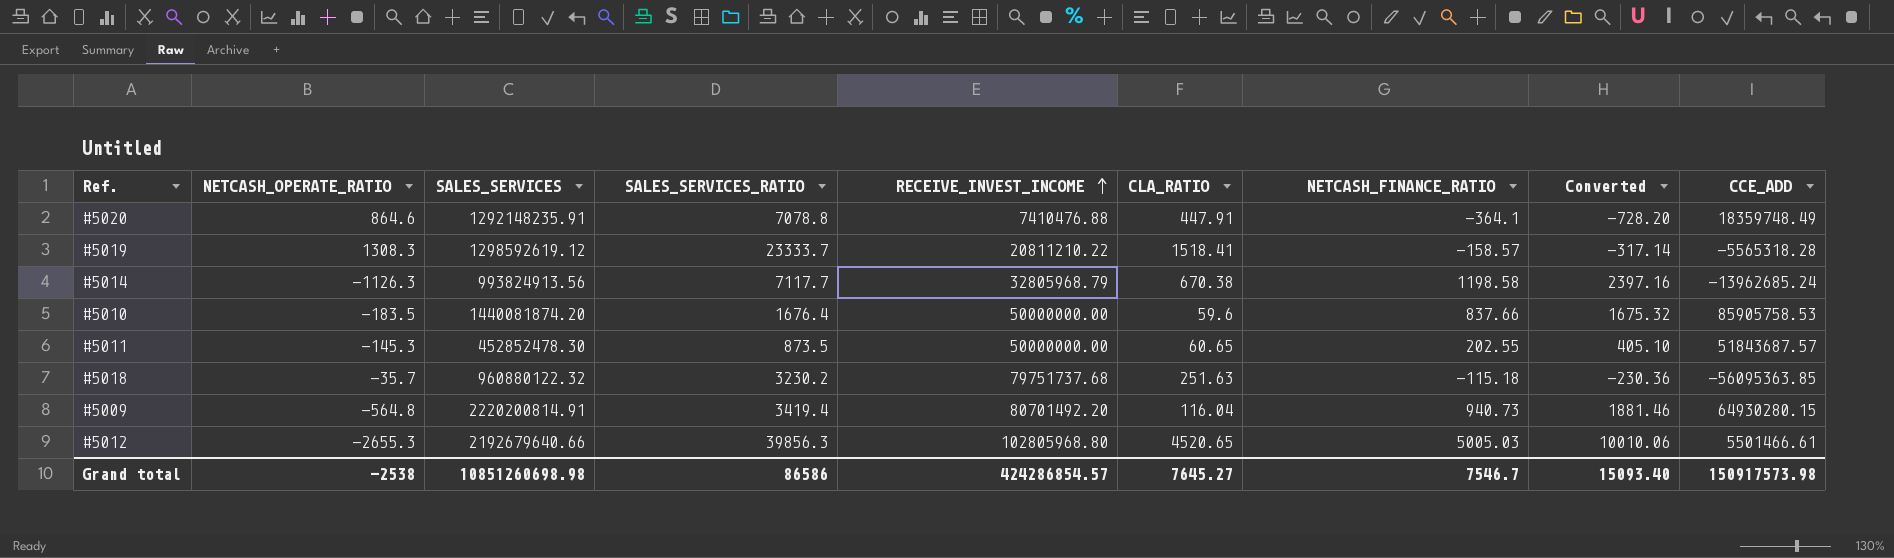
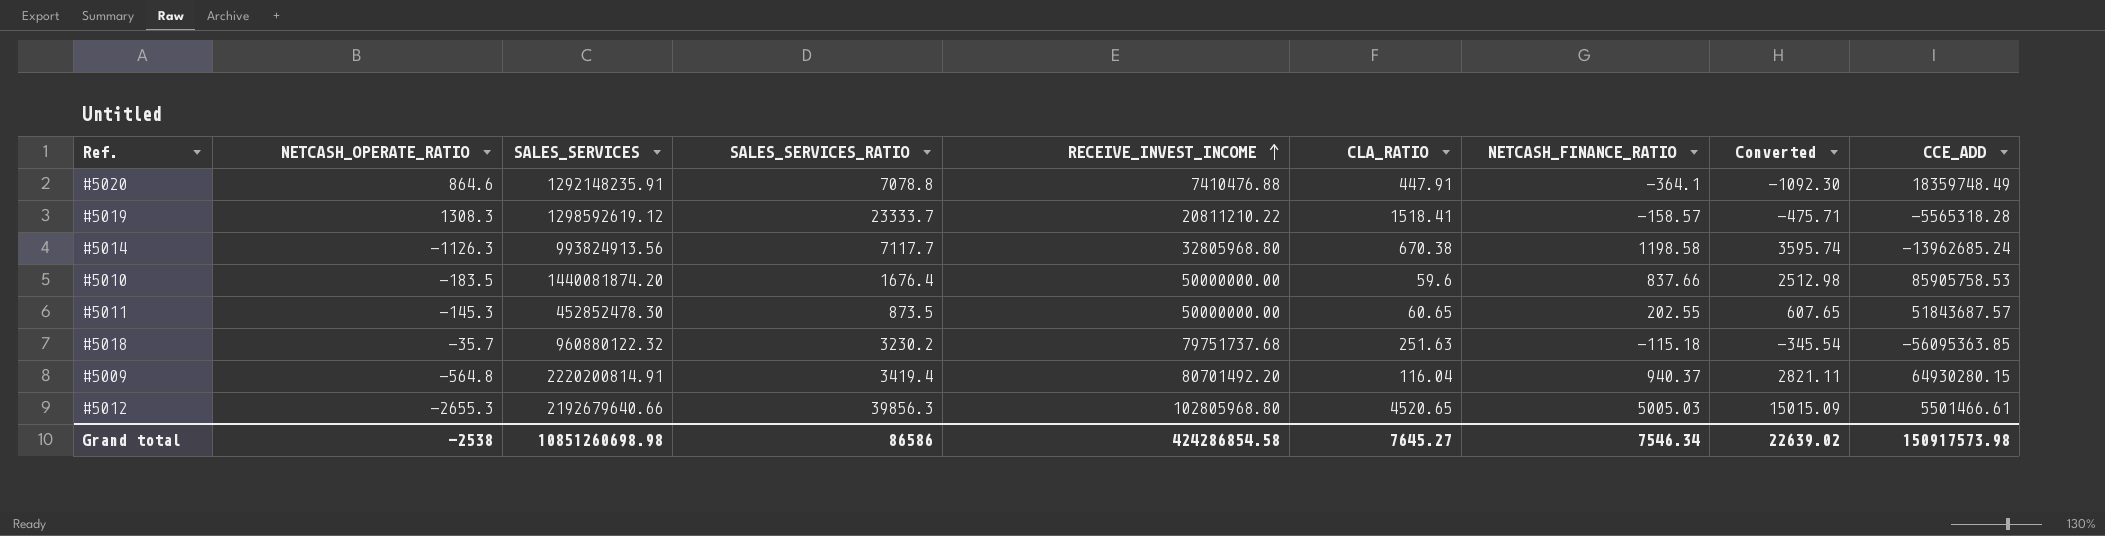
column Converted | formula: [NETCASH_FINANCE_RATIO] * 2 -> [NETCASH_FINANCE_RATIO] * 3
#5014 | RECEIVE_INVEST_INCOME: 32805968.79 -> 32805968.80
#5009 | NETCASH_FINANCE_RATIO: 940.73 -> 940.37
Grand total | RECEIVE_INVEST_INCOME: 424286854.57 -> 424286854.58
Grand total | NETCASH_FINANCE_RATIO: 7546.7 -> 7546.34
Grand total | Converted: 15093.40 -> 22639.02

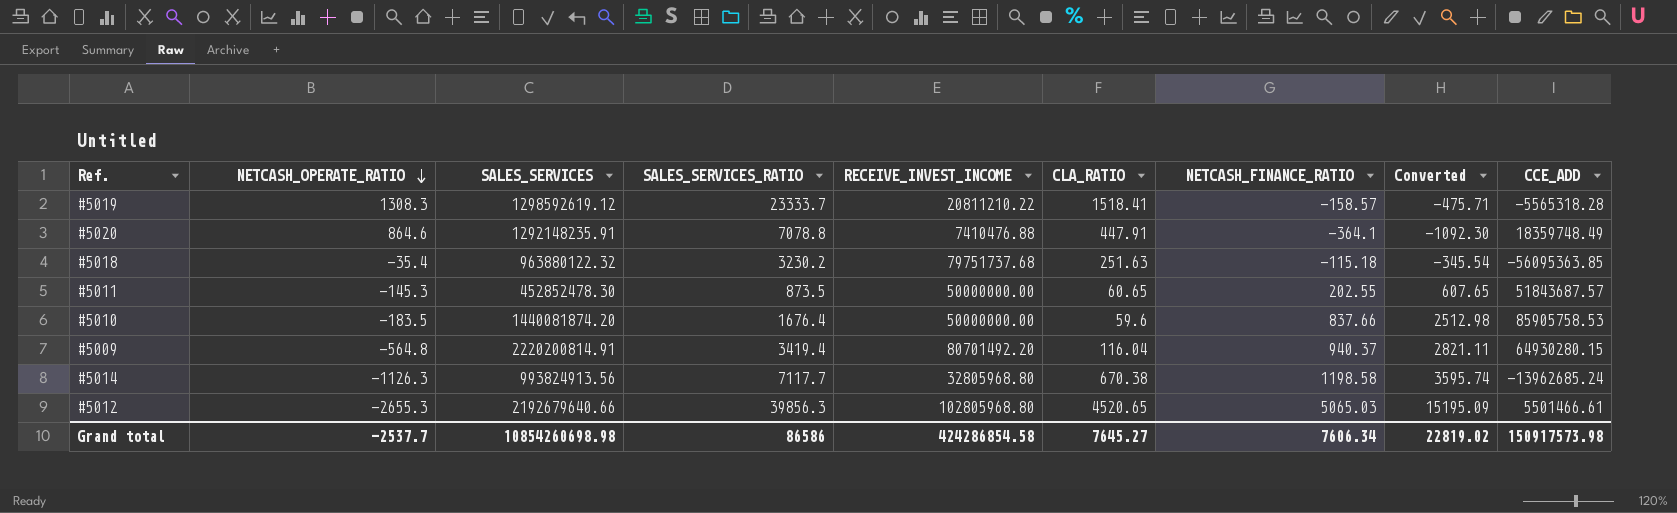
row order: RECEIVE_INVEST_INCOME ascending -> NETCASH_OPERATE_RATIO descending
#5018 | NETCASH_OPERATE_RATIO: -35.7 -> -35.4
#5018 | SALES_SERVICES: 960880122.32 -> 963880122.32
#5012 | NETCASH_FINANCE_RATIO: 5005.03 -> 5065.03
#5012 | Converted: 15015.09 -> 15195.09
Grand total | NETCASH_OPERATE_RATIO: -2538 -> -2537.7
Grand total | SALES_SERVICES: 10851260698.98 -> 10854260698.98
Grand total | NETCASH_FINANCE_RATIO: 7546.34 -> 7606.34
Grand total | Converted: 22639.02 -> 22819.02

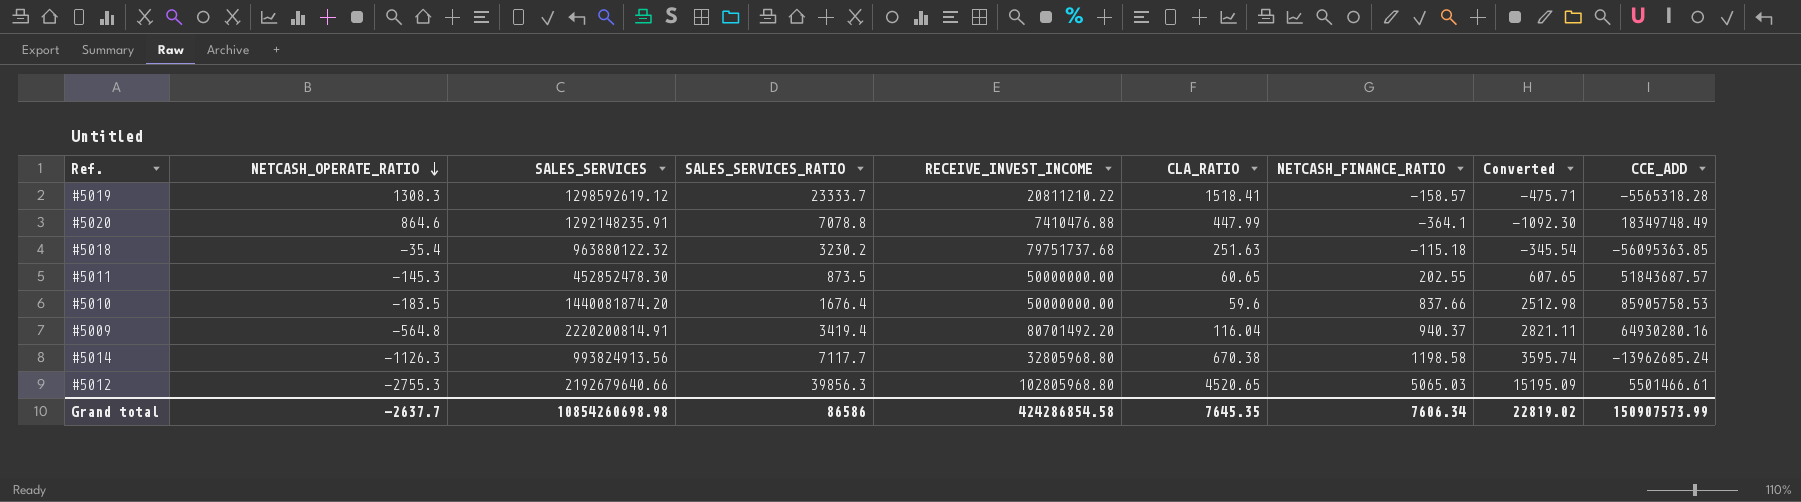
#5020 | CLA_RATIO: 447.91 -> 447.99
#5020 | CCE_ADD: 18359748.49 -> 18349748.49
#5009 | CCE_ADD: 64930280.15 -> 64930280.16
#5012 | NETCASH_OPERATE_RATIO: -2655.3 -> -2755.3
Grand total | NETCASH_OPERATE_RATIO: -2537.7 -> -2637.7
Grand total | CLA_RATIO: 7645.27 -> 7645.35
Grand total | CCE_ADD: 150917573.98 -> 150907573.99

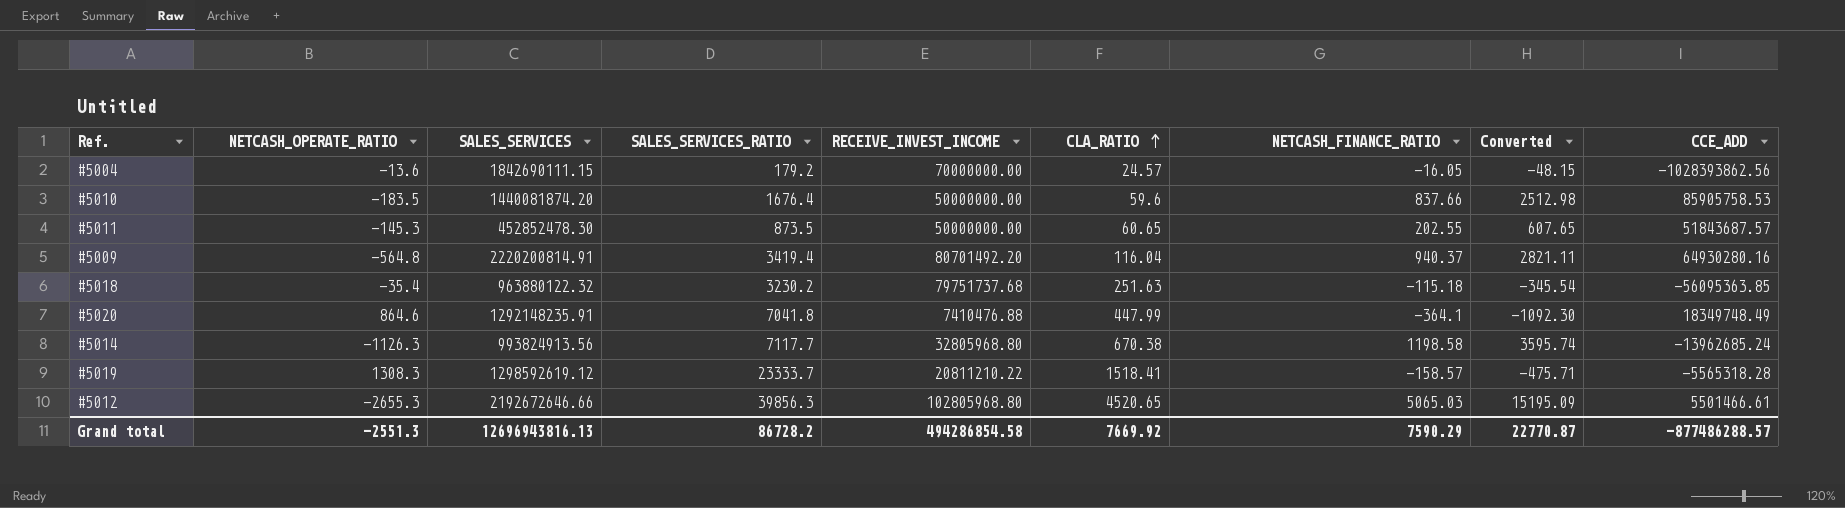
row order: NETCASH_OPERATE_RATIO descending -> CLA_RATIO ascending
row #5004: none -> -13.6 | 1842690111.15 | 179.2 | 70000000.00 | 24.57 | -16.05 | -48.15 | -1028393862.56
#5020 | SALES_SERVICES_RATIO: 7078.8 -> 7041.8
#5012 | NETCASH_OPERATE_RATIO: -2755.3 -> -2655.3
#5012 | SALES_SERVICES: 2192679640.66 -> 2192672646.66
Grand total | NETCASH_OPERATE_RATIO: -2637.7 -> -2551.3
Grand total | SALES_SERVICES: 10854260698.98 -> 12696943816.13
Grand total | SALES_SERVICES_RATIO: 86586 -> 86728.2
Grand total | RECEIVE_INVEST_INCOME: 424286854.58 -> 494286854.58
Grand total | CLA_RATIO: 7645.35 -> 7669.92
Grand total | NETCASH_FINANCE_RATIO: 7606.34 -> 7590.29
Grand total | Converted: 22819.02 -> 22770.87
Grand total | CCE_ADD: 150907573.99 -> -877486288.57

